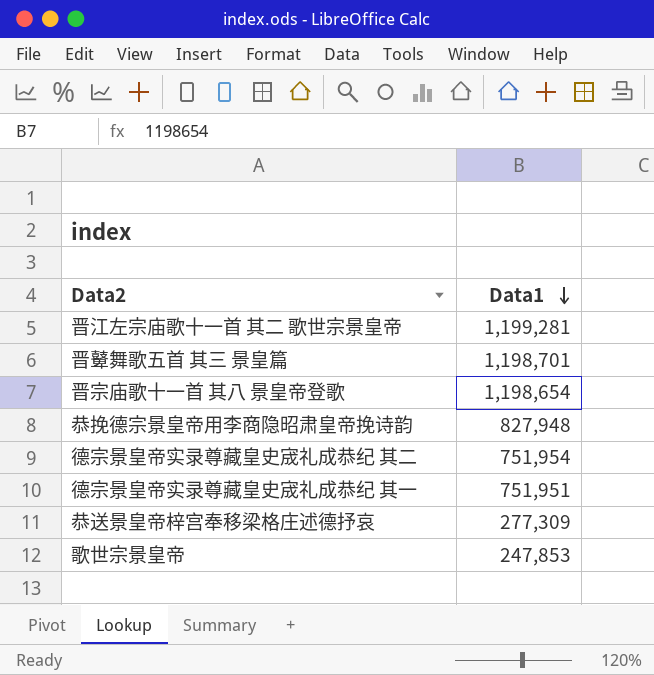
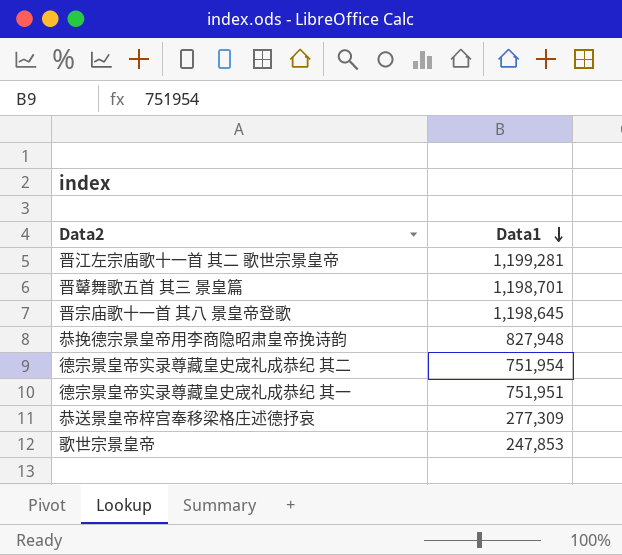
晋宗庙歌十一首 其八 景皇帝登歌 | Data1: 1,198,654 -> 1,198,645

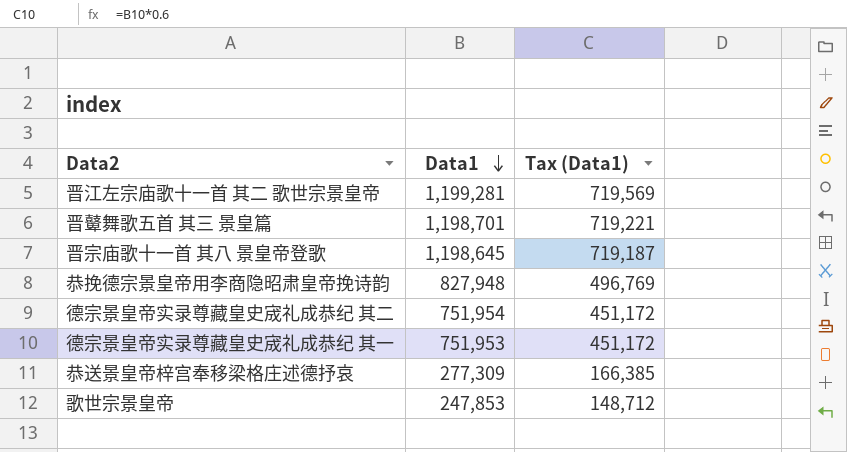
column Tax (Data1) | formula: none -> [Data1] * 0.6
德宗景皇帝实录尊藏皇史宬礼成恭纪 其一 | Data1: 751,951 -> 751,953

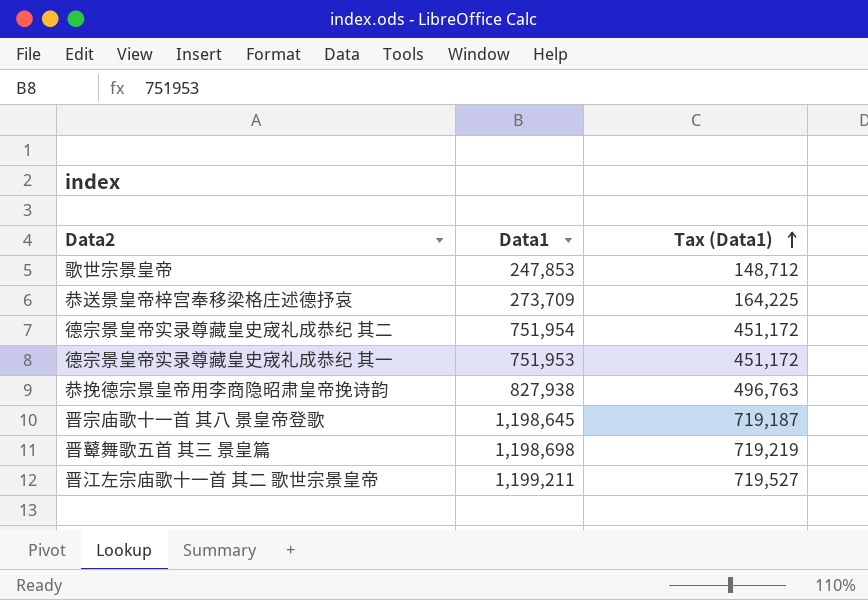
row order: Data1 descending -> Tax (Data1) ascending
恭送景皇帝梓宫奉移梁格庄述德抒哀 | Data1: 277,309 -> 273,709
恭送景皇帝梓宫奉移梁格庄述德抒哀 | Tax (Data1): 166,385 -> 164,225
恭挽德宗景皇帝用李商隐昭肃皇帝挽诗韵 | Data1: 827,948 -> 827,938
恭挽德宗景皇帝用李商隐昭肃皇帝挽诗韵 | Tax (Data1): 496,769 -> 496,763
晋鼙舞歌五首 其三 景皇篇 | Data1: 1,198,701 -> 1,198,698
晋鼙舞歌五首 其三 景皇篇 | Tax (Data1): 719,221 -> 719,219
晋江左宗庙歌十一首 其二 歌世宗景皇帝 | Data1: 1,199,281 -> 1,199,211
晋江左宗庙歌十一首 其二 歌世宗景皇帝 | Tax (Data1): 719,569 -> 719,527

